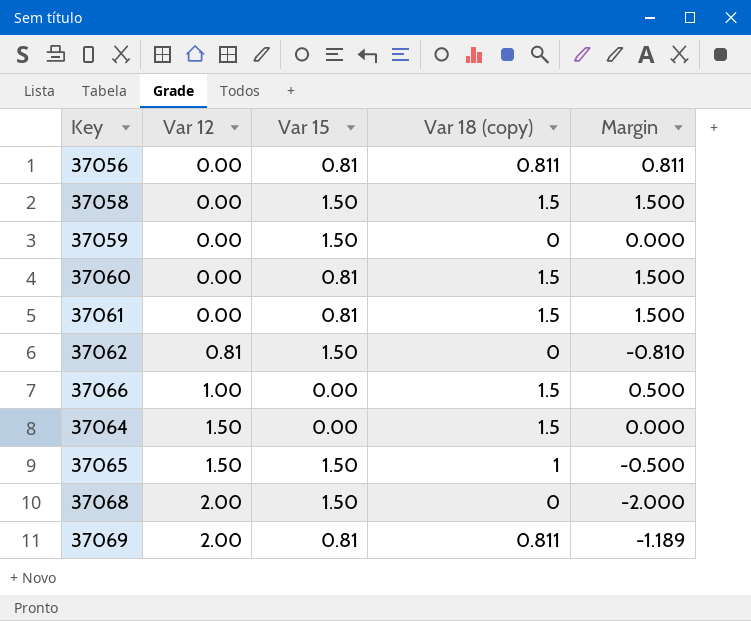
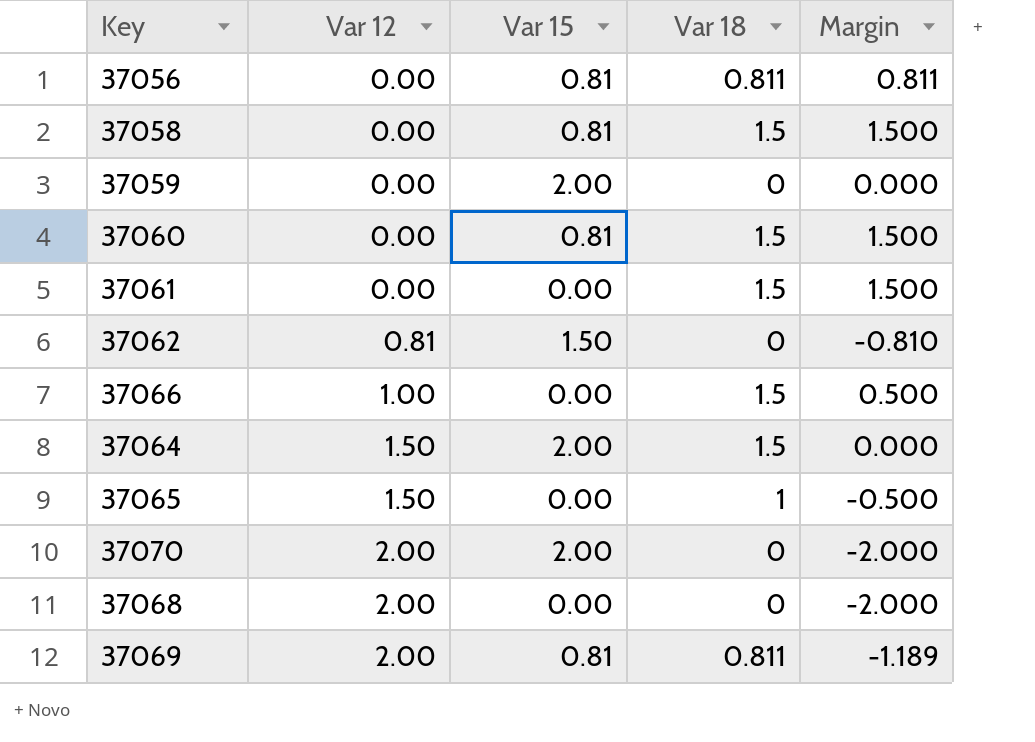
column name: Var 18 (copy) -> Var 18
37058 | Var 15: 1.50 -> 0.81
37059 | Var 15: 1.50 -> 2.00
37061 | Var 15: 0.81 -> 0.00
37064 | Var 15: 0.00 -> 2.00
37065 | Var 15: 1.50 -> 0.00
row 37070: none -> 2.00 | 2.00 | 0 | -2.000
37068 | Var 15: 1.50 -> 0.00

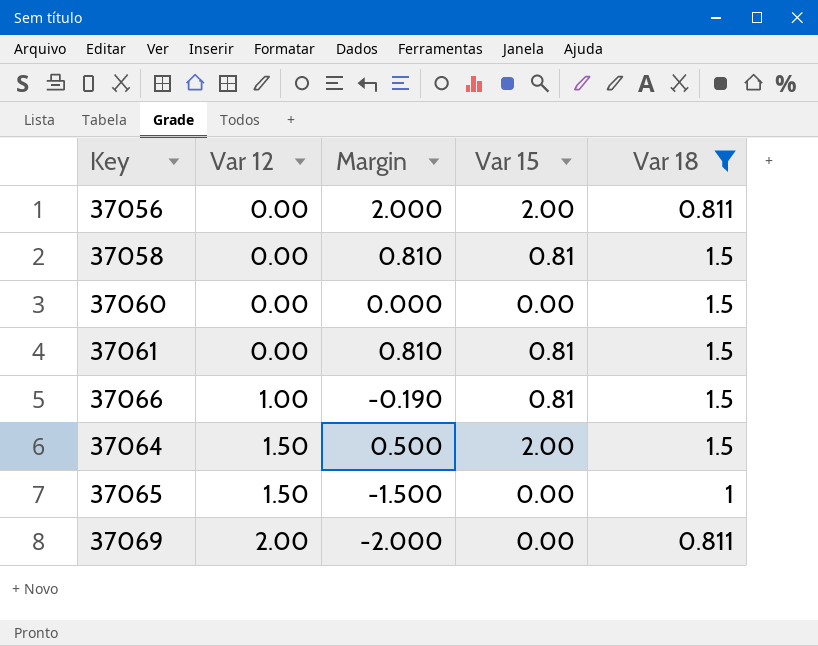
filter: none -> Var 18 != 0
column Margin | formula: [Var 18] - [Var 12] -> [Var 15] - [Var 12]
column Margin | position: 5 -> 3
37056 | Var 15: 0.81 -> 2.00
37060 | Var 15: 0.81 -> 0.00
37061 | Var 15: 0.00 -> 0.81
37066 | Var 15: 0.00 -> 0.81
37069 | Var 15: 0.81 -> 0.00

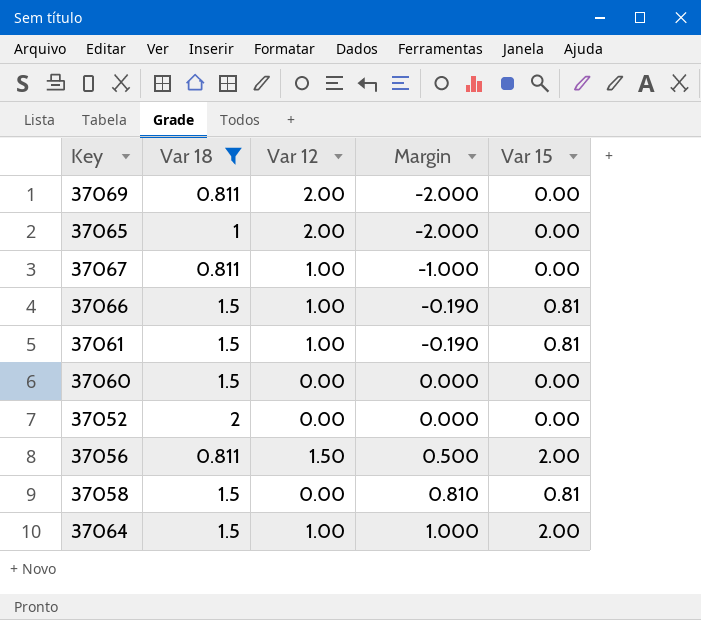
row order: Var 12 ascending -> Margin ascending
column Var 18 | position: 5 -> 2
37065 | Var 12: 1.50 -> 2.00
37065 | Margin: -1.500 -> -2.000
row 37067: none -> 0.811 | 1.00 | -1.000 | 0.00
37061 | Var 12: 0.00 -> 1.00
37061 | Margin: 0.810 -> -0.190
row 37052: none -> 2 | 0.00 | 0.000 | 0.00
37056 | Var 12: 0.00 -> 1.50
37056 | Margin: 2.000 -> 0.500
37064 | Var 12: 1.50 -> 1.00
37064 | Margin: 0.500 -> 1.000

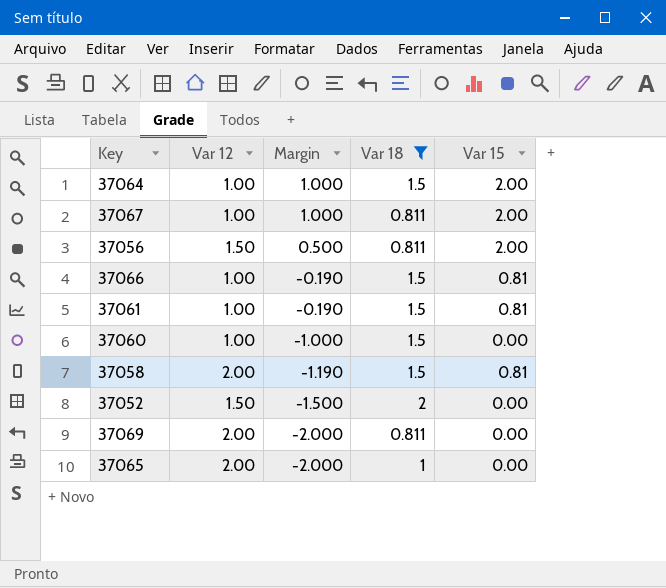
row order: Margin ascending -> Margin descending
column Var 18 | position: 2 -> 4
37067 | Margin: -1.000 -> 1.000
37067 | Var 15: 0.00 -> 2.00
37060 | Var 12: 0.00 -> 1.00
37060 | Margin: 0.000 -> -1.000
37058 | Var 12: 0.00 -> 2.00
37058 | Margin: 0.810 -> -1.190
37052 | Var 12: 0.00 -> 1.50
37052 | Margin: 0.000 -> -1.500

